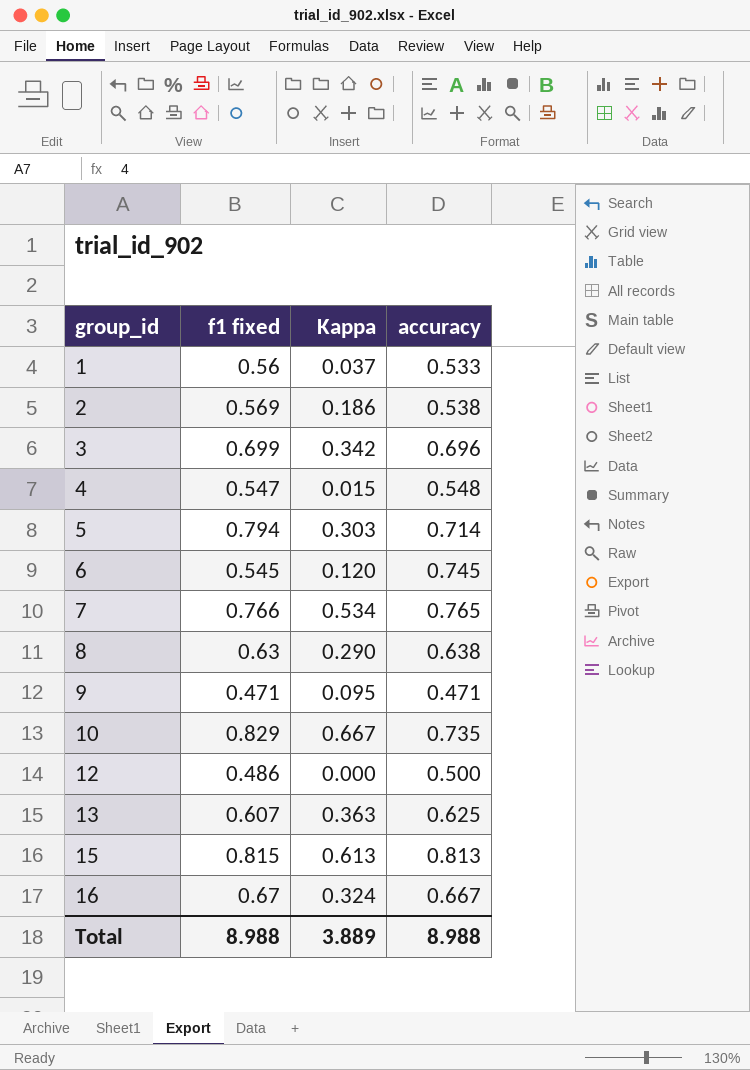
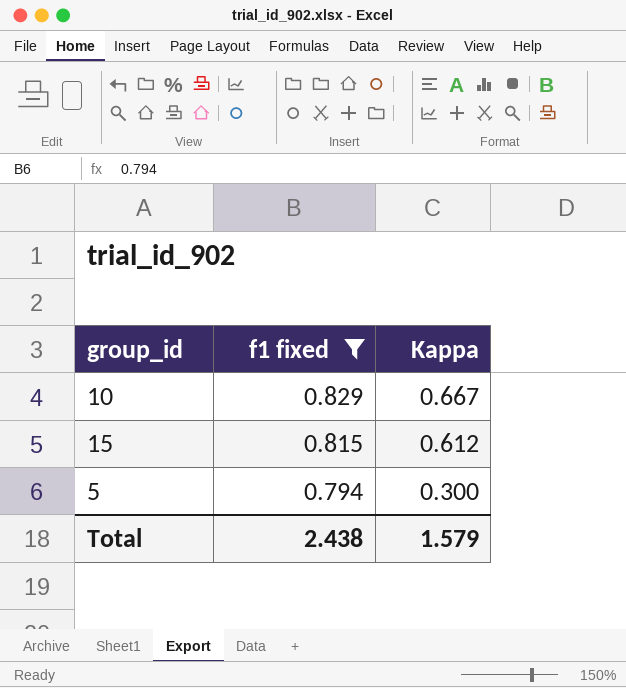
filter: none -> f1 fixed >= 0.794
row order: group_id ascending -> f1 fixed descending
column accuracy | position: 4 -> none
15 | Kappa: 0.613 -> 0.612
5 | Kappa: 0.303 -> 0.300
Total | f1 fixed: 8.988 -> 2.438
Total | Kappa: 3.889 -> 1.579

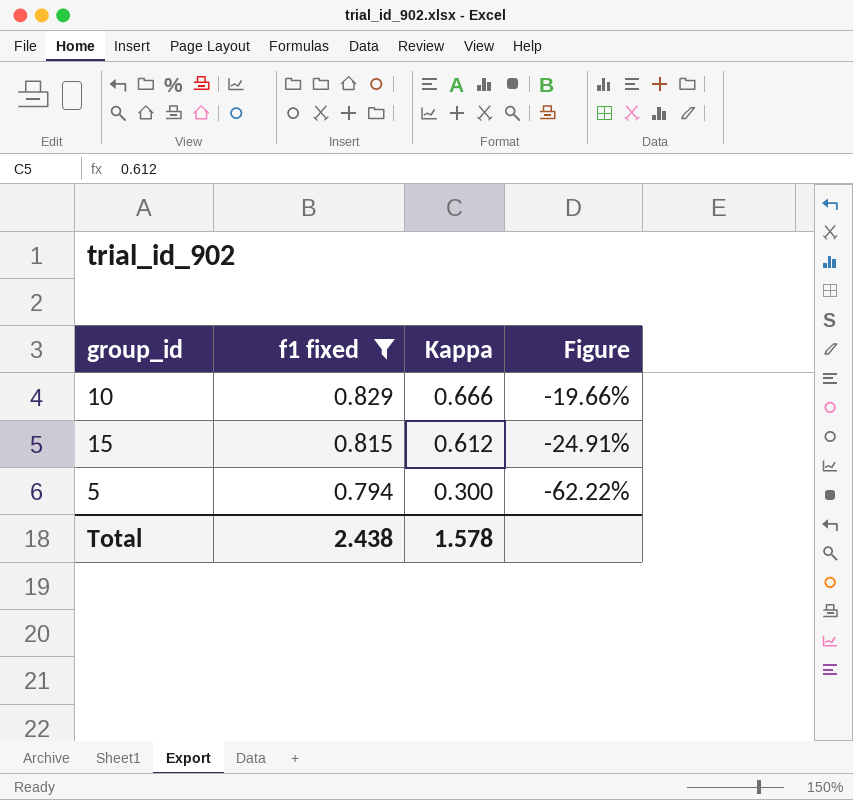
column Figure | formula: none -> ([Kappa] - [f1 fixed]) / [f1 fixed]
10 | Kappa: 0.667 -> 0.666
Total | Kappa: 1.579 -> 1.578

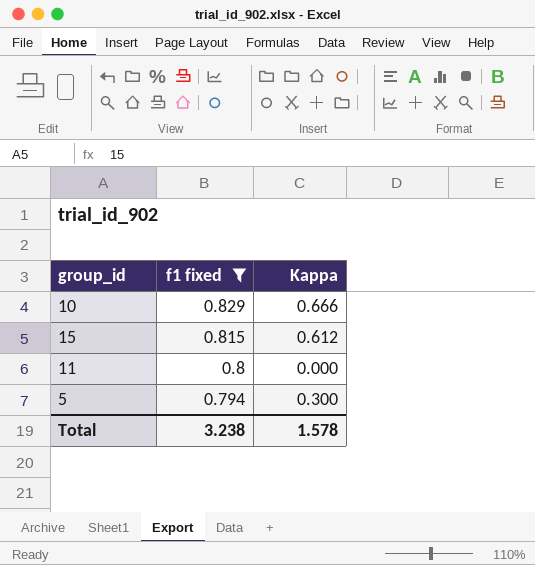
column Figure | formula: ([Kappa] - [f1 fixed]) / [f1 fixed] -> none
row 11: none -> 0.8 | 0.000
Total | f1 fixed: 2.438 -> 3.238

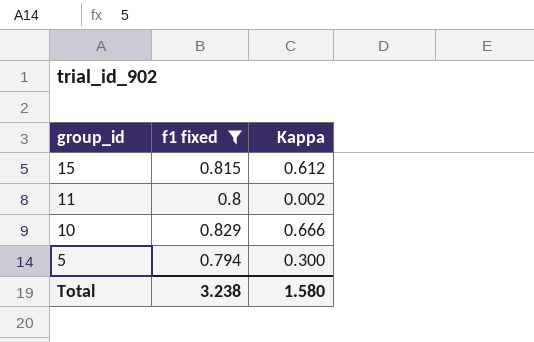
row order: f1 fixed descending -> group_id descending
11 | Kappa: 0.000 -> 0.002
Total | Kappa: 1.578 -> 1.580

